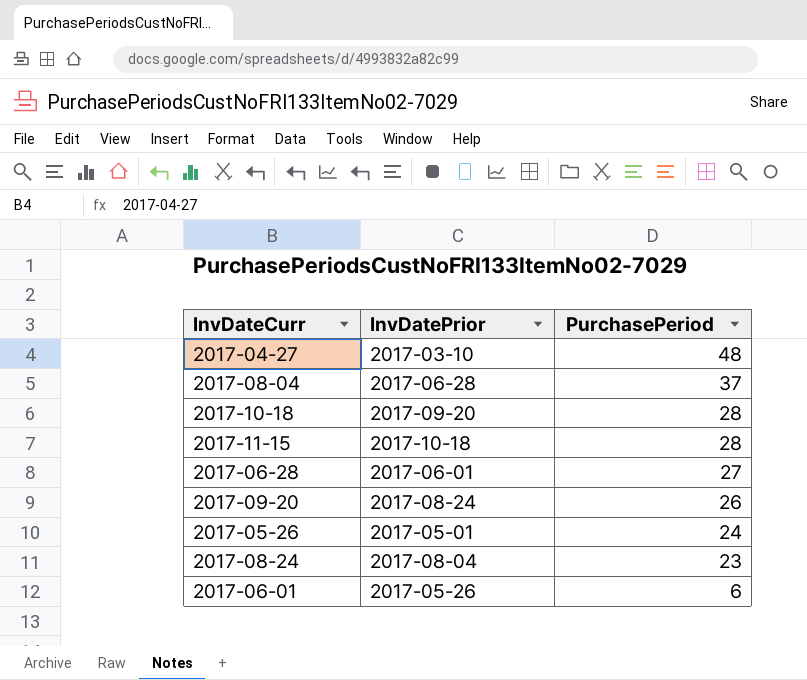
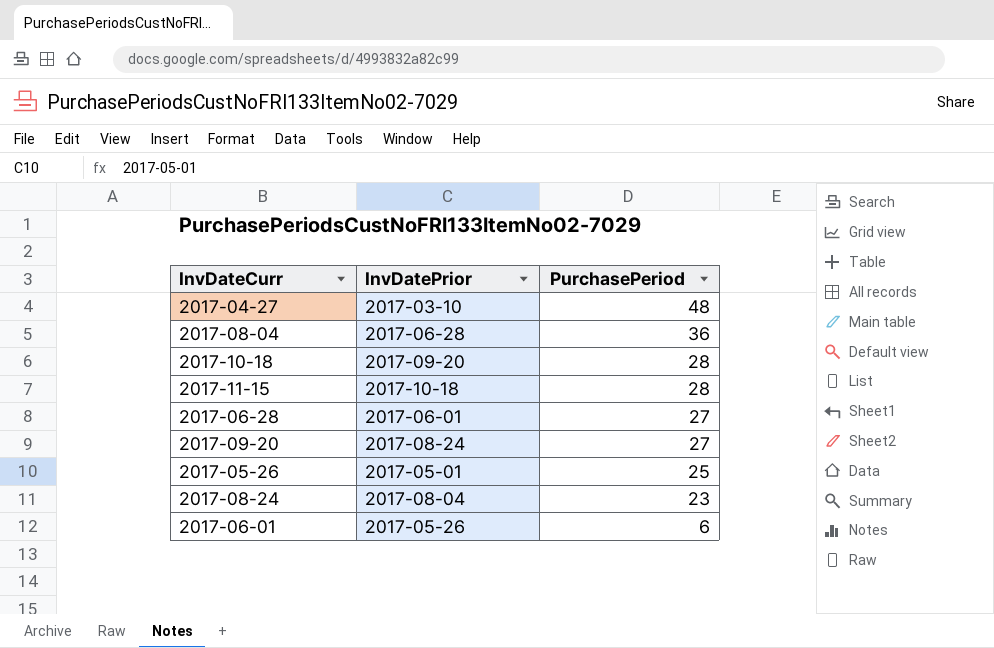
2017-08-04 | PurchasePeriod: 37 -> 36
2017-09-20 | PurchasePeriod: 26 -> 27
2017-05-26 | PurchasePeriod: 24 -> 25

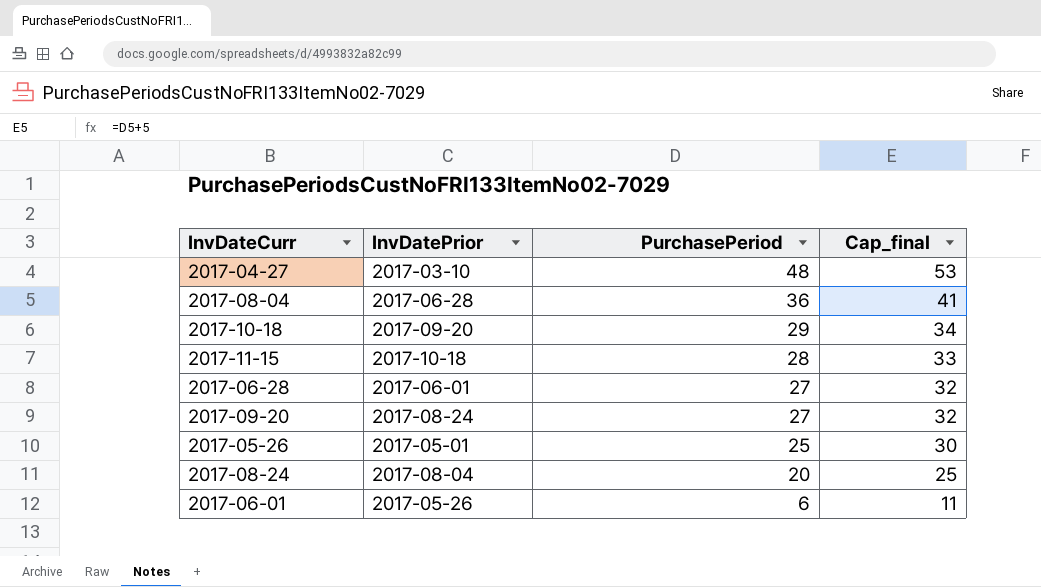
column Cap_final | formula: none -> [PurchasePeriod] + 5
2017-10-18 | PurchasePeriod: 28 -> 29
2017-08-24 | PurchasePeriod: 23 -> 20

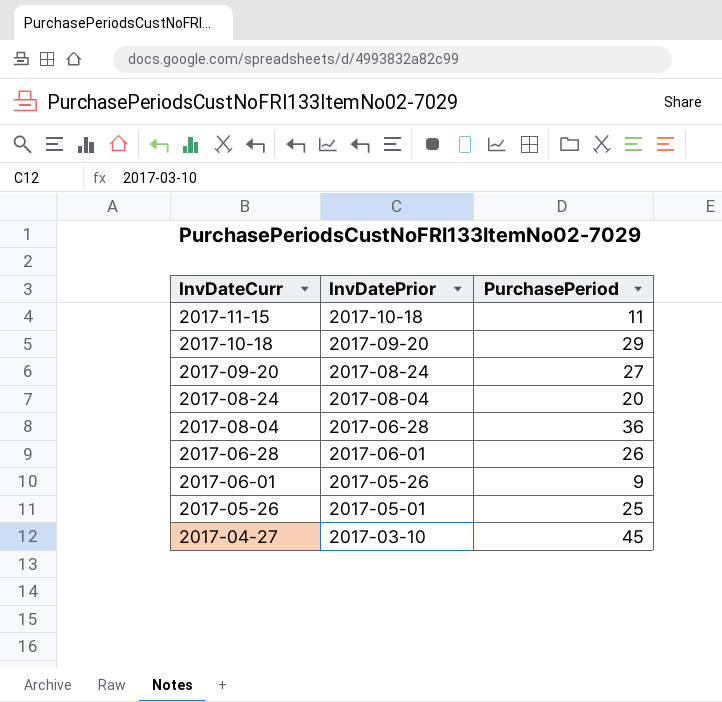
row order: PurchasePeriod descending -> InvDateCurr descending
column Cap_final | formula: [PurchasePeriod] + 5 -> none
2017-11-15 | PurchasePeriod: 28 -> 11
2017-06-28 | PurchasePeriod: 27 -> 26
2017-06-01 | PurchasePeriod: 6 -> 9
2017-04-27 | PurchasePeriod: 48 -> 45

